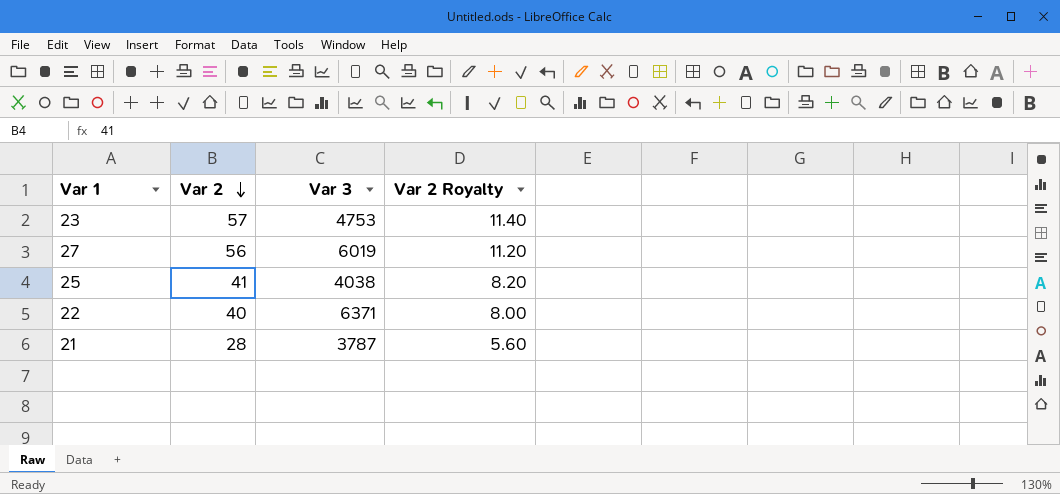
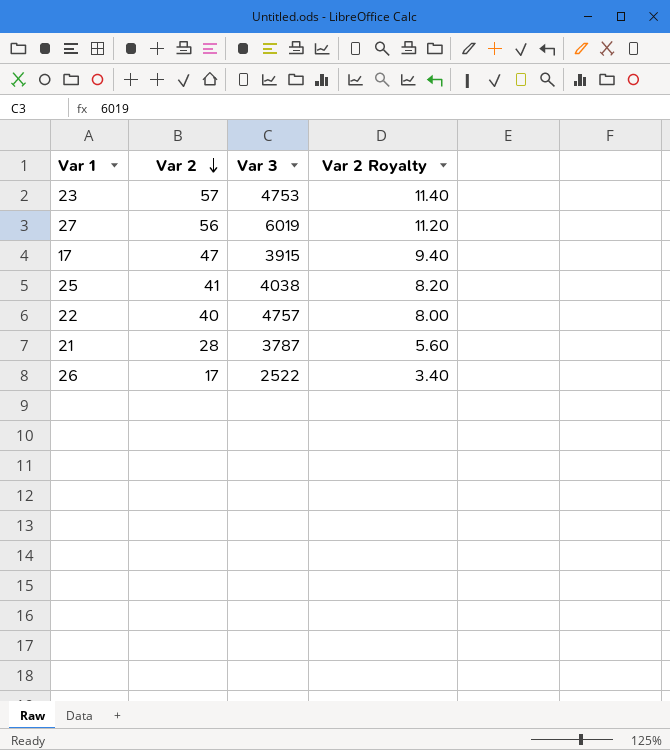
row 17: none -> 47 | 3915 | 9.40
22 | Var 3: 6371 -> 4757
row 26: none -> 17 | 2522 | 3.40

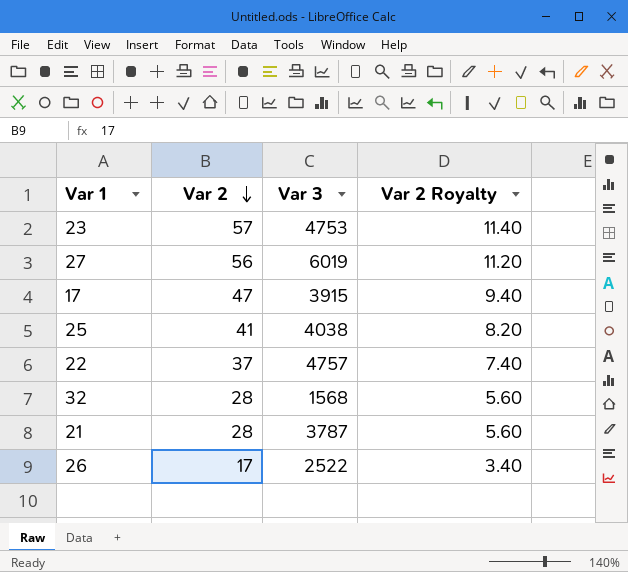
22 | Var 2: 40 -> 37
22 | Var 2 Royalty: 8.00 -> 7.40
row 32: none -> 28 | 1568 | 5.60

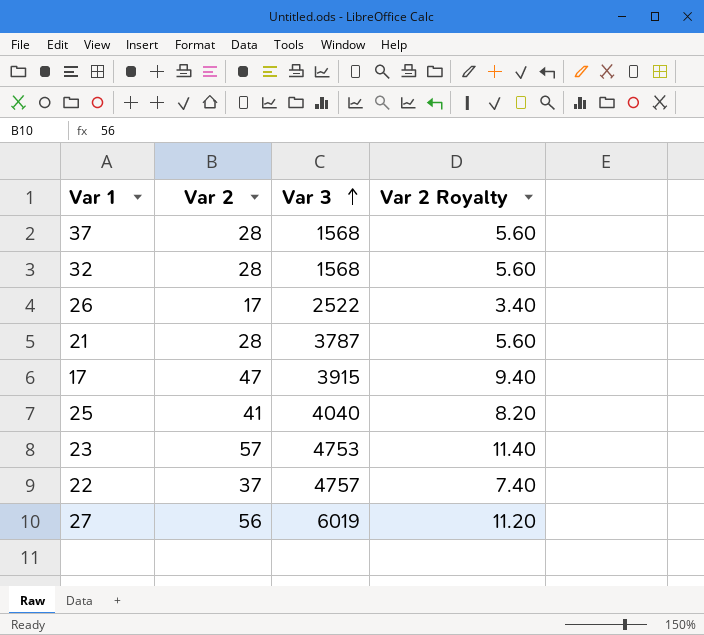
row order: Var 2 descending -> Var 3 ascending
row 37: none -> 28 | 1568 | 5.60
25 | Var 3: 4038 -> 4040

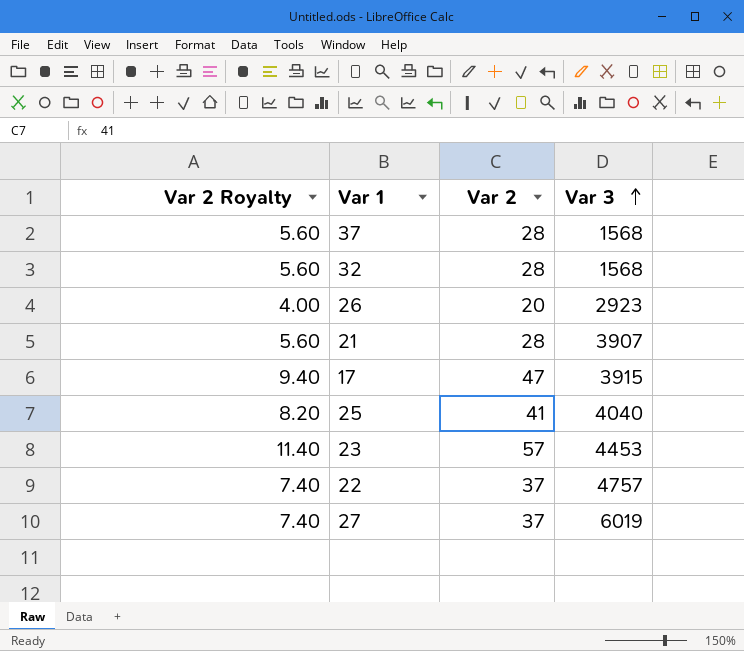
column Var 2 Royalty | position: 4 -> 1
26 | Var 2 Royalty: 3.40 -> 4.00
26 | Var 2: 17 -> 20
26 | Var 3: 2522 -> 2923
21 | Var 3: 3787 -> 3907
23 | Var 3: 4753 -> 4453
27 | Var 2 Royalty: 11.20 -> 7.40
27 | Var 2: 56 -> 37

